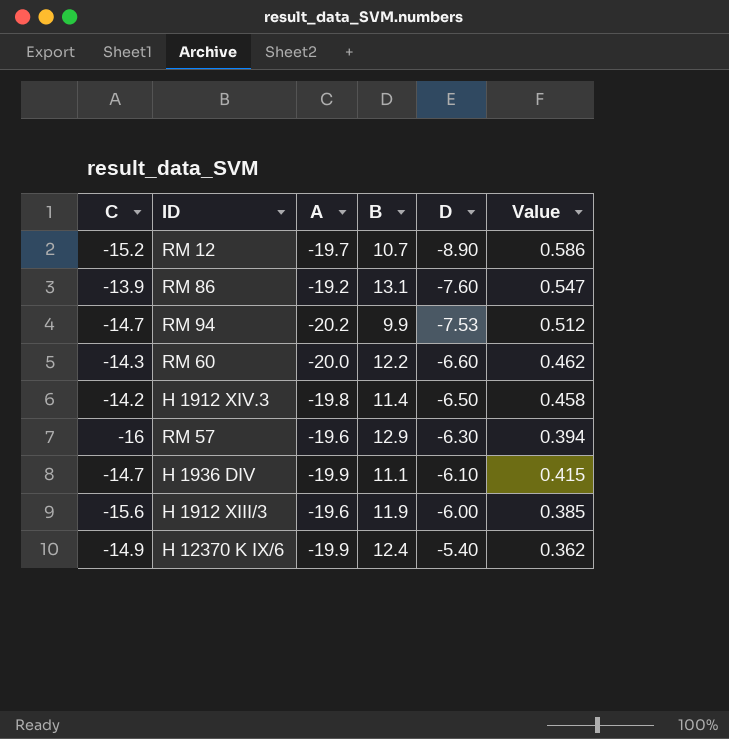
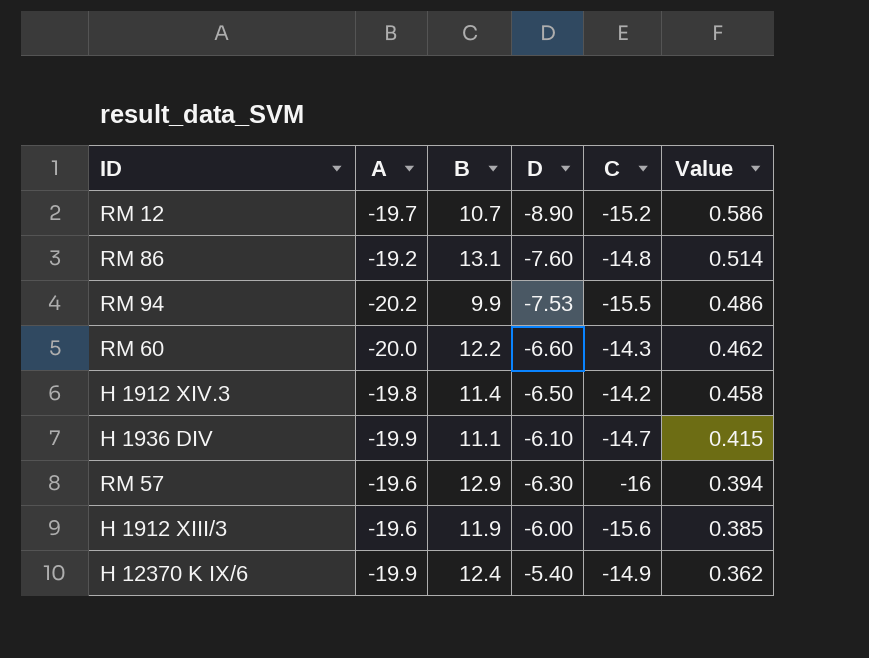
row order: D ascending -> Value descending
column C | position: 1 -> 5
RM 86 | C: -13.9 -> -14.8
RM 86 | Value: 0.547 -> 0.514
RM 94 | C: -14.7 -> -15.5
RM 94 | Value: 0.512 -> 0.486

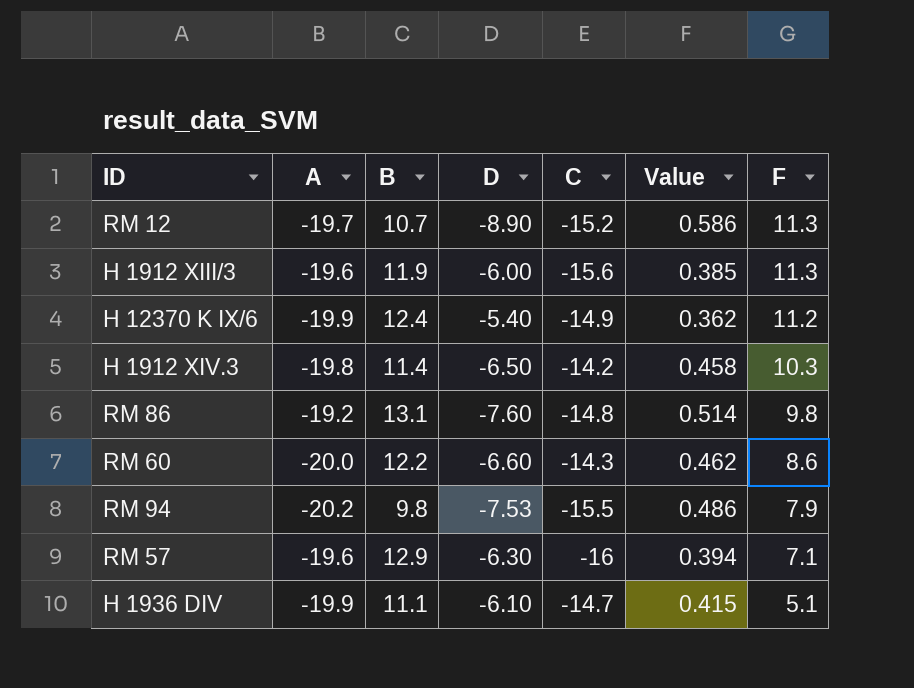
row order: Value descending -> F descending
column F | position: none -> 7
RM 94 | B: 9.9 -> 9.8

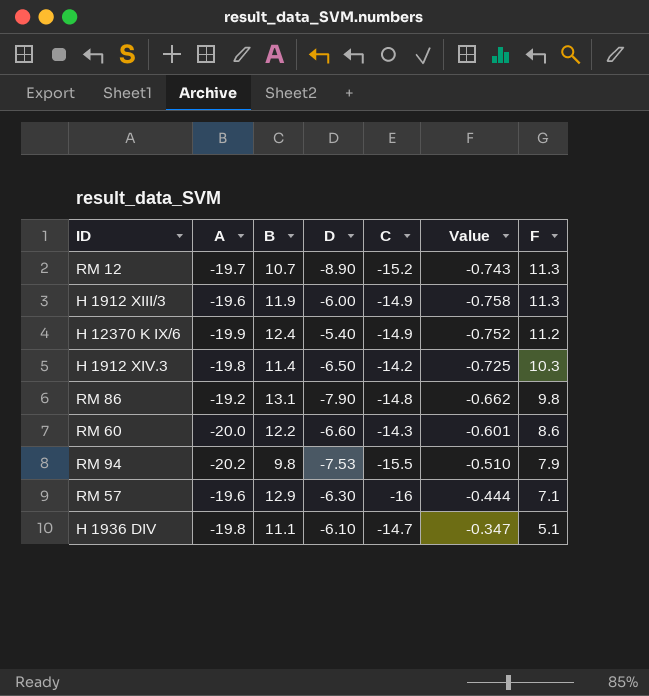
column Value | formula: [D] / [C] -> [F] / [C]
H 1912 XIII/3 | C: -15.6 -> -14.9
RM 86 | D: -7.60 -> -7.90
H 1936 DIV | A: -19.9 -> -19.8

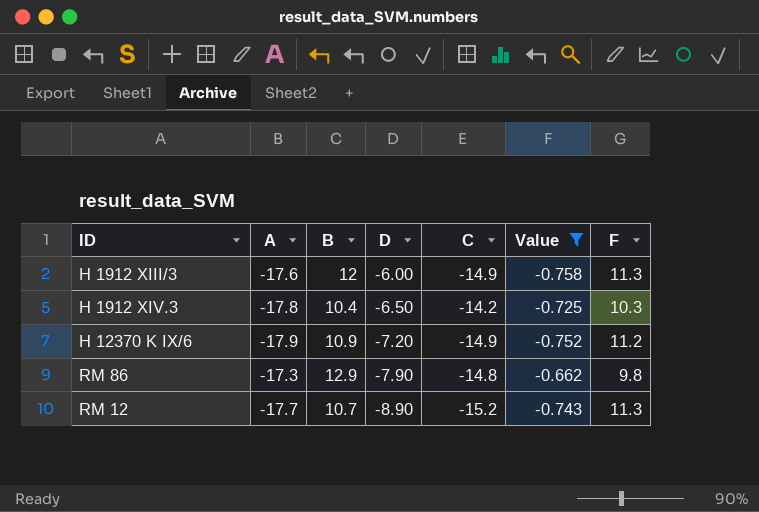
filter: none -> Value <= -0.662
row order: F descending -> D descending
H 1912 XIII/3 | A: -19.6 -> -17.6
H 1912 XIII/3 | B: 11.9 -> 12
H 1912 XIV.3 | A: -19.8 -> -17.8
H 1912 XIV.3 | B: 11.4 -> 10.4
H 12370 K IX/6 | A: -19.9 -> -17.9
H 12370 K IX/6 | B: 12.4 -> 10.9
H 12370 K IX/6 | D: -5.40 -> -7.20
RM 86 | A: -19.2 -> -17.3
RM 86 | B: 13.1 -> 12.9
RM 12 | A: -19.7 -> -17.7

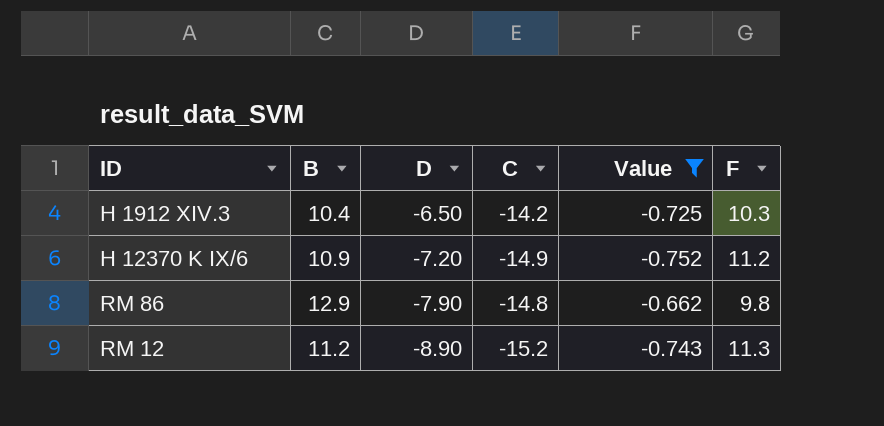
column A | position: 2 -> none
row H 1912 XIII/3: -17.6 | 12 | -6.00 | -14.9 | -0.758 | 11.3 -> none
RM 12 | B: 10.7 -> 11.2

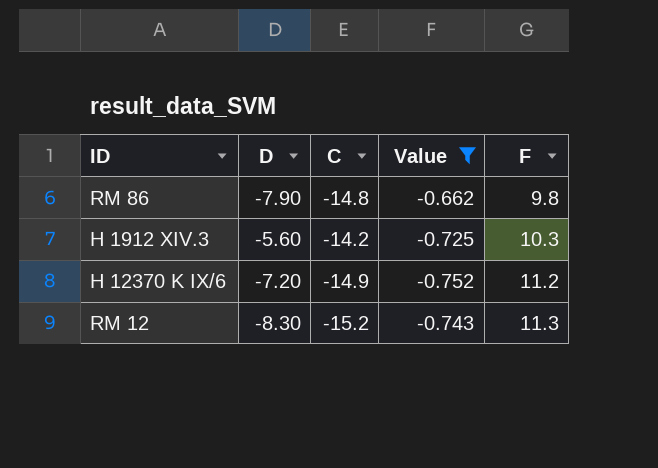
row order: D descending -> F ascending
column B | position: 2 -> none
H 1912 XIV.3 | D: -6.50 -> -5.60
RM 12 | D: -8.90 -> -8.30

